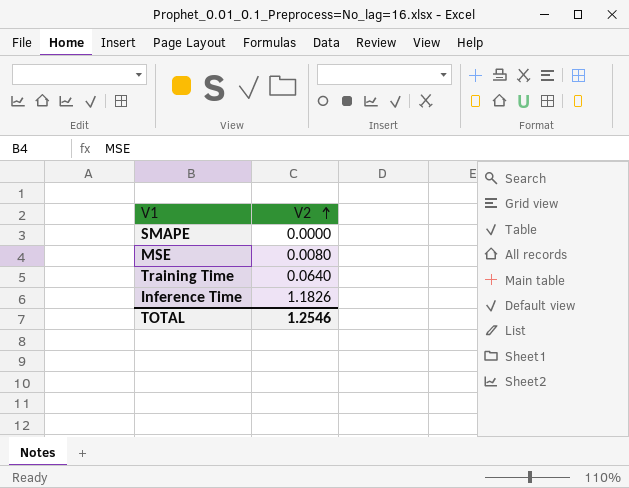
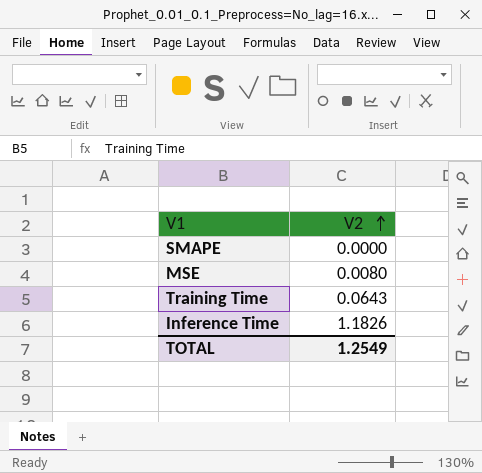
Training Time | V2: 0.0640 -> 0.0643
TOTAL | V2: 1.2546 -> 1.2549

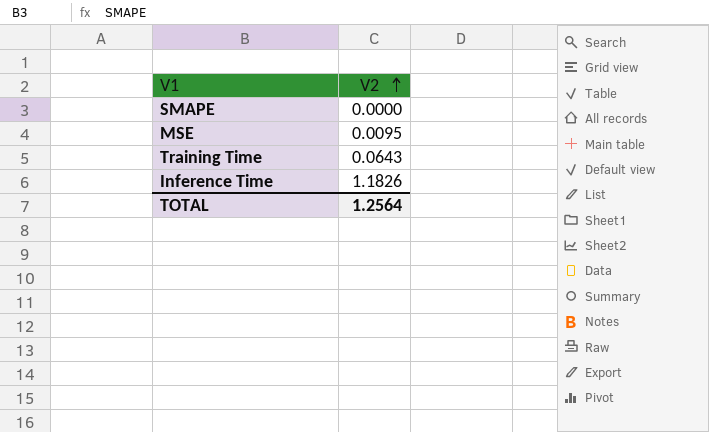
MSE | V2: 0.0080 -> 0.0095
TOTAL | V2: 1.2549 -> 1.2564

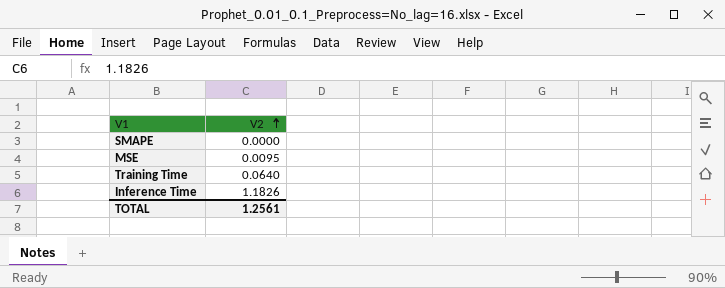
Training Time | V2: 0.0643 -> 0.0640
TOTAL | V2: 1.2564 -> 1.2561

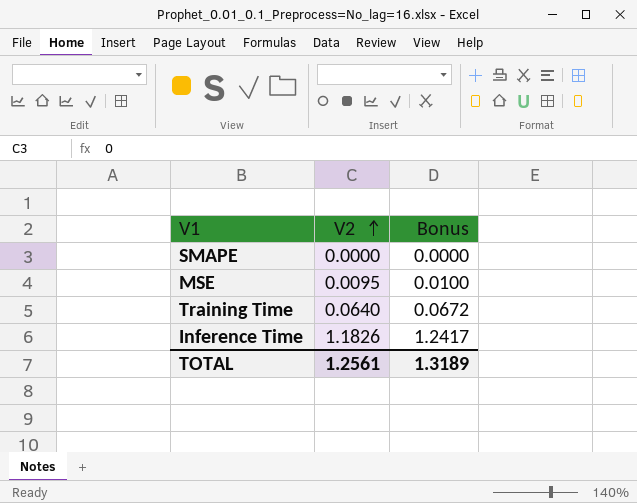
column Bonus | formula: none -> [V2] * 1.05

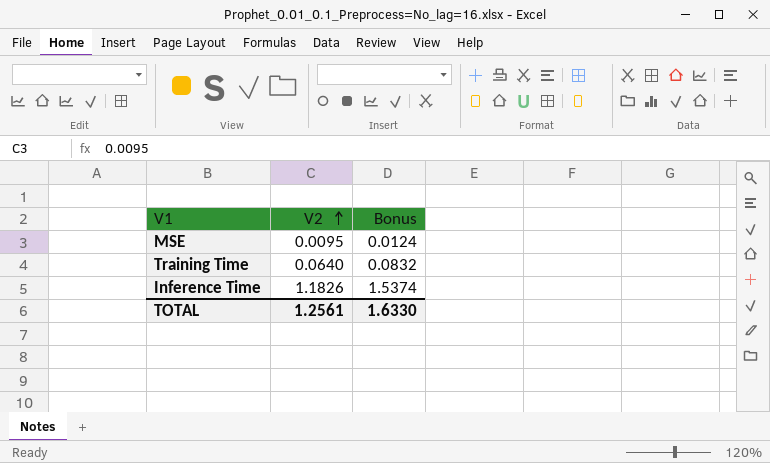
column Bonus | formula: [V2] * 1.05 -> [V2] * 1.3
row SMAPE: 0.0000 | 0.0000 -> none
TOTAL | Bonus: 1.3189 -> 1.6330

